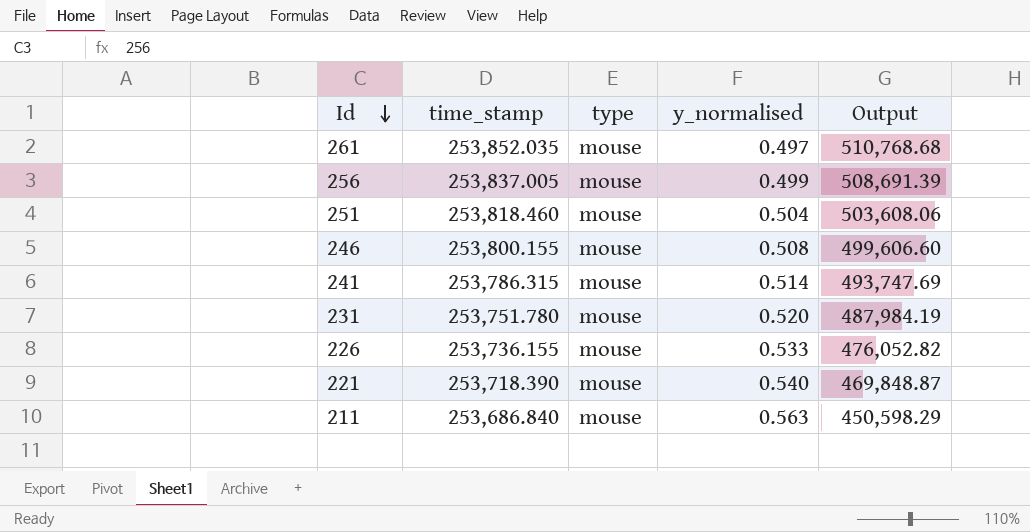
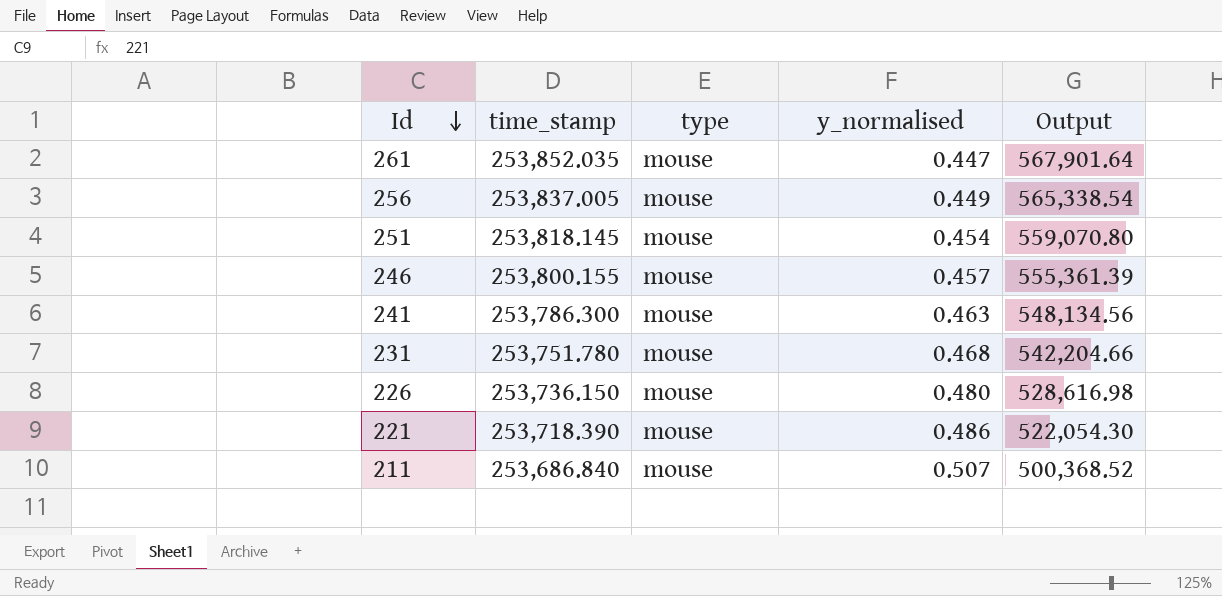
261 | y_normalised: 0.497 -> 0.447
261 | Output: 510,768.68 -> 567,901.64
256 | y_normalised: 0.499 -> 0.449
256 | Output: 508,691.39 -> 565,338.54
251 | time_stamp: 253,818.460 -> 253,818.145
251 | y_normalised: 0.504 -> 0.454
251 | Output: 503,608.06 -> 559,070.80
246 | y_normalised: 0.508 -> 0.457
246 | Output: 499,606.60 -> 555,361.39
241 | time_stamp: 253,786.315 -> 253,786.300
241 | y_normalised: 0.514 -> 0.463
241 | Output: 493,747.69 -> 548,134.56
231 | y_normalised: 0.520 -> 0.468
231 | Output: 487,984.19 -> 542,204.66
226 | time_stamp: 253,736.155 -> 253,736.150
226 | y_normalised: 0.533 -> 0.480
226 | Output: 476,052.82 -> 528,616.98
221 | y_normalised: 0.540 -> 0.486
221 | Output: 469,848.87 -> 522,054.30
211 | y_normalised: 0.563 -> 0.507
211 | Output: 450,598.29 -> 500,368.52

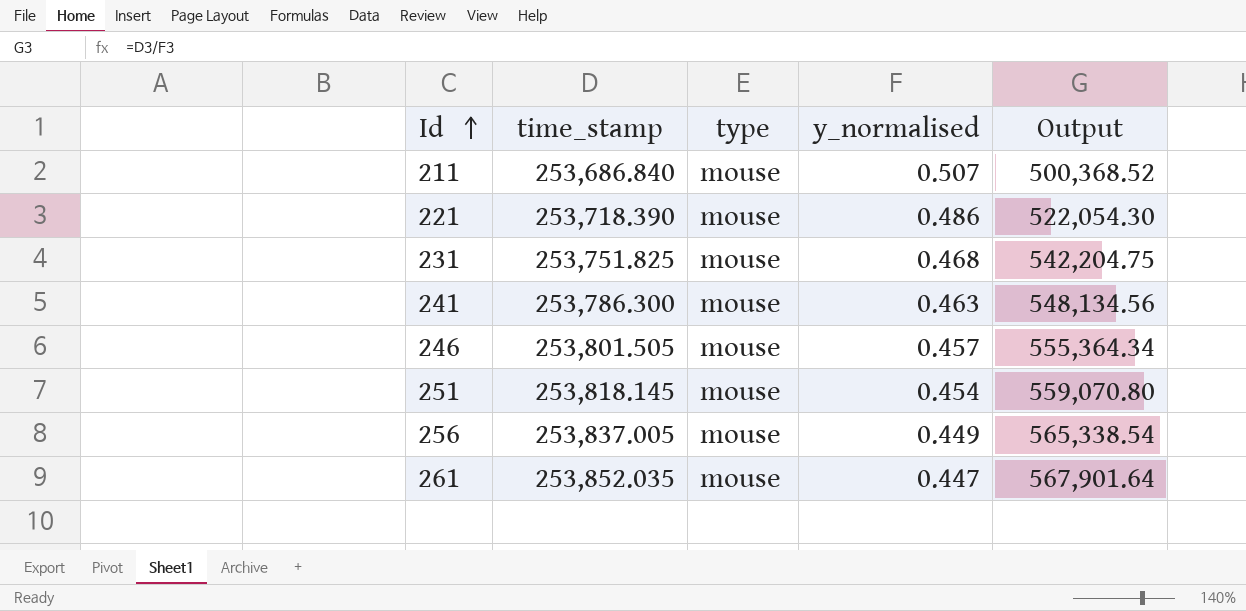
row order: Id descending -> Id ascending
row 226: 253,736.150 | mouse | 0.480 | 528,616.98 -> none
231 | time_stamp: 253,751.780 -> 253,751.825
231 | Output: 542,204.66 -> 542,204.75
246 | time_stamp: 253,800.155 -> 253,801.505
246 | Output: 555,361.39 -> 555,364.34

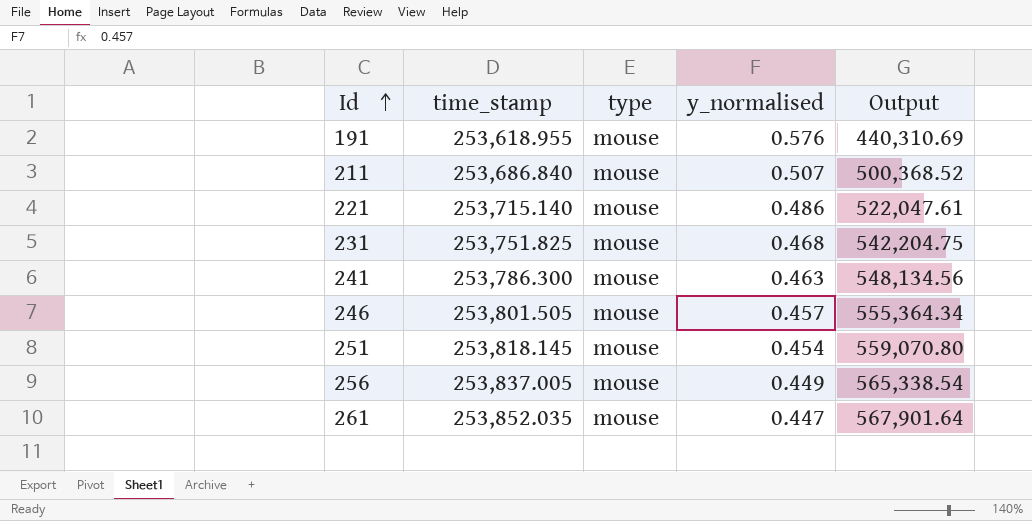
row 191: none -> 253,618.955 | mouse | 0.576 | 440,310.69
221 | time_stamp: 253,718.390 -> 253,715.140
221 | Output: 522,054.30 -> 522,047.61

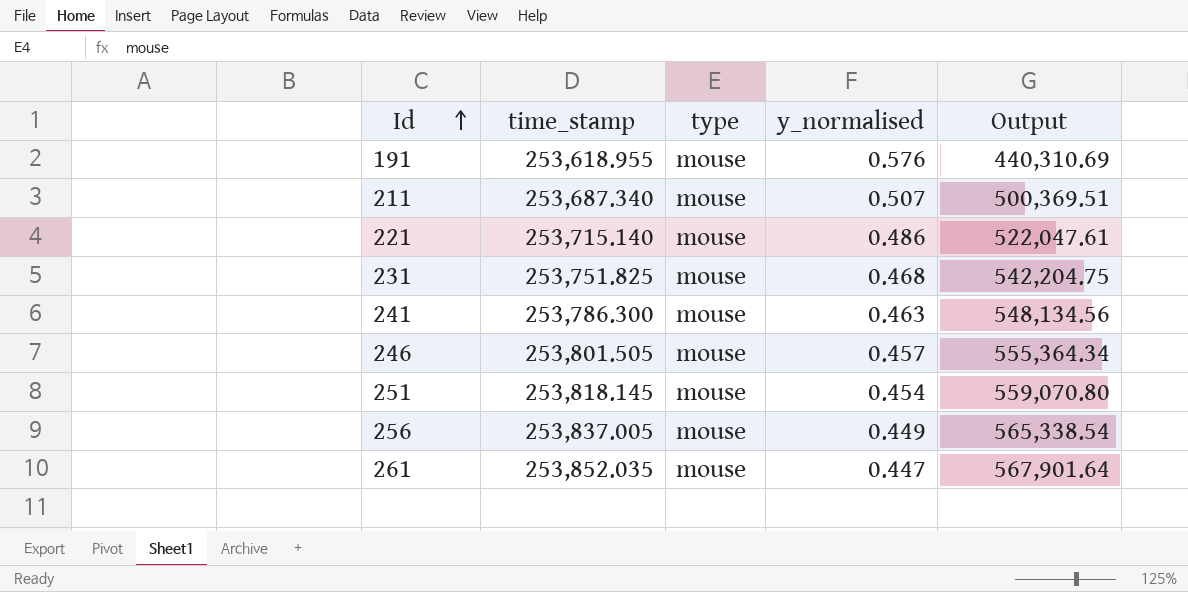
211 | time_stamp: 253,686.840 -> 253,687.340
211 | Output: 500,368.52 -> 500,369.51

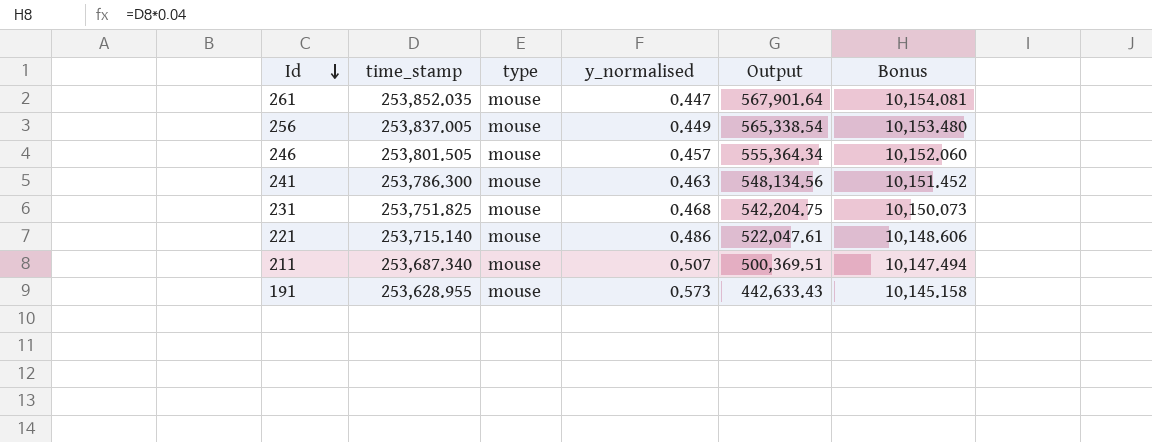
row order: Id ascending -> Id descending
column Bonus | formula: none -> [time_stamp] * 0.04
row 251: 253,818.145 | mouse | 0.454 | 559,070.80 -> none
191 | time_stamp: 253,618.955 -> 253,628.955
191 | y_normalised: 0.576 -> 0.573
191 | Output: 440,310.69 -> 442,633.43

